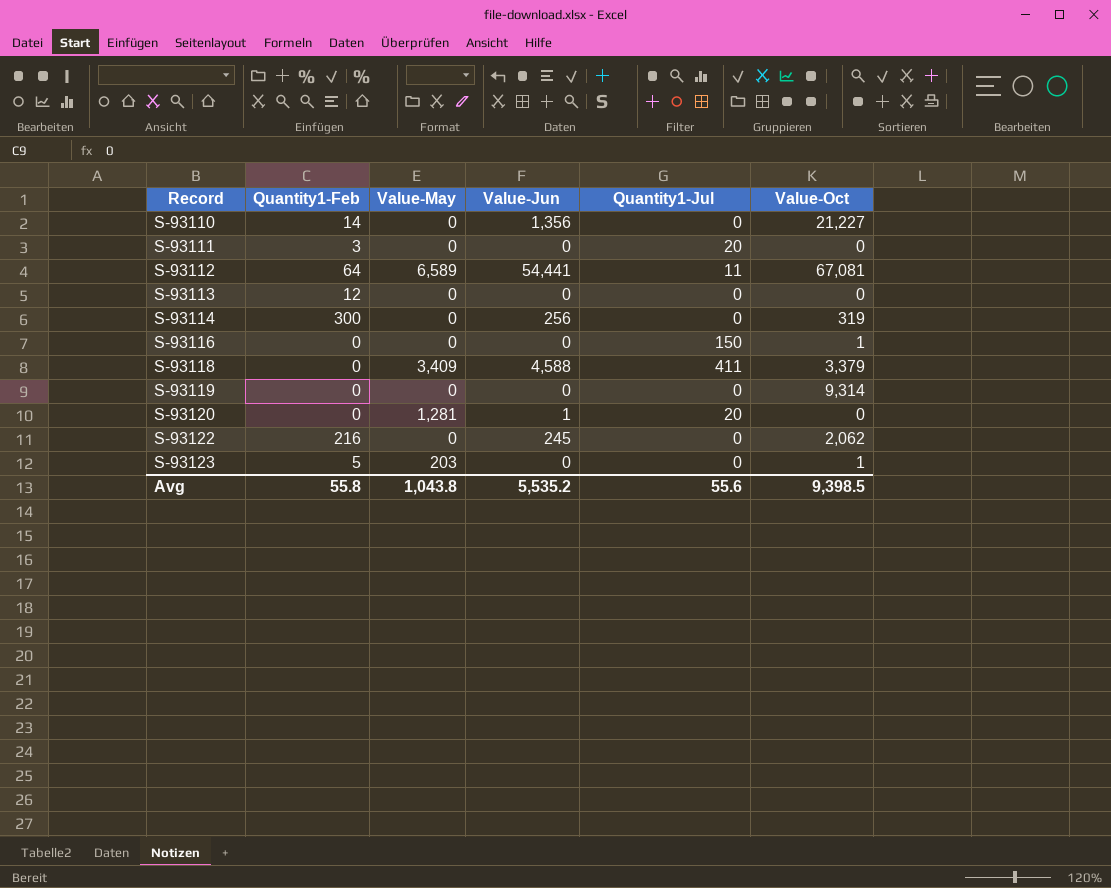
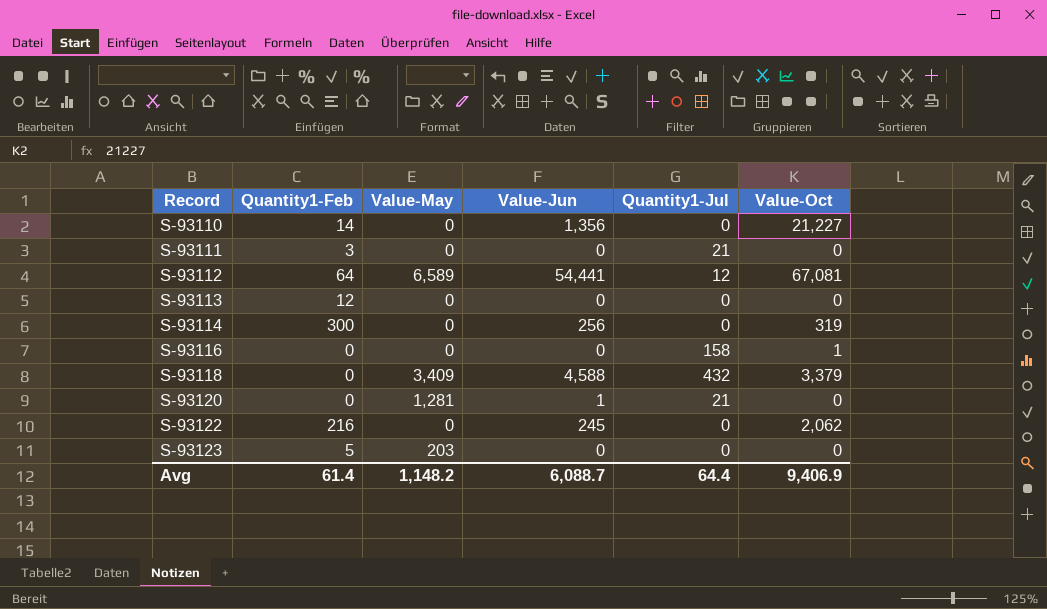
row S-93119: 0 | 0 | 0 | 0 | 9,314 -> none
S-93111 | Quantity1-Jul: 20 -> 21
S-93112 | Quantity1-Jul: 11 -> 12
S-93116 | Quantity1-Jul: 150 -> 158
S-93118 | Quantity1-Jul: 411 -> 432
S-93120 | Quantity1-Jul: 20 -> 21
S-93123 | Value-Oct: 1 -> 0
Avg | Quantity1-Feb: 55.8 -> 61.4
Avg | Value-May: 1,043.8 -> 1,148.2
Avg | Value-Jun: 5,535.2 -> 6,088.7
Avg | Quantity1-Jul: 55.6 -> 64.4
Avg | Value-Oct: 9,398.5 -> 9,406.9

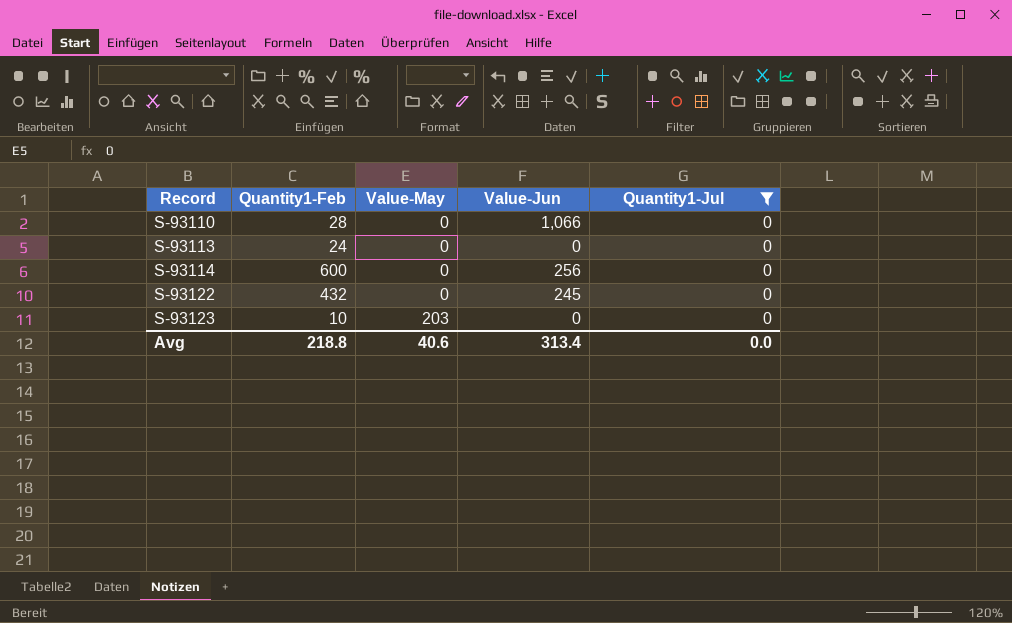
filter: none -> Quantity1-Jul = 0
column Value-Oct | position: 6 -> none
S-93110 | Quantity1-Feb: 14 -> 28
S-93110 | Value-Jun: 1,356 -> 1,066
S-93113 | Quantity1-Feb: 12 -> 24
S-93114 | Quantity1-Feb: 300 -> 600
S-93122 | Quantity1-Feb: 216 -> 432
S-93123 | Quantity1-Feb: 5 -> 10
Avg | Quantity1-Feb: 61.4 -> 218.8
Avg | Value-May: 1,148.2 -> 40.6
Avg | Value-Jun: 6,088.7 -> 313.4
Avg | Quantity1-Jul: 64.4 -> 0.0

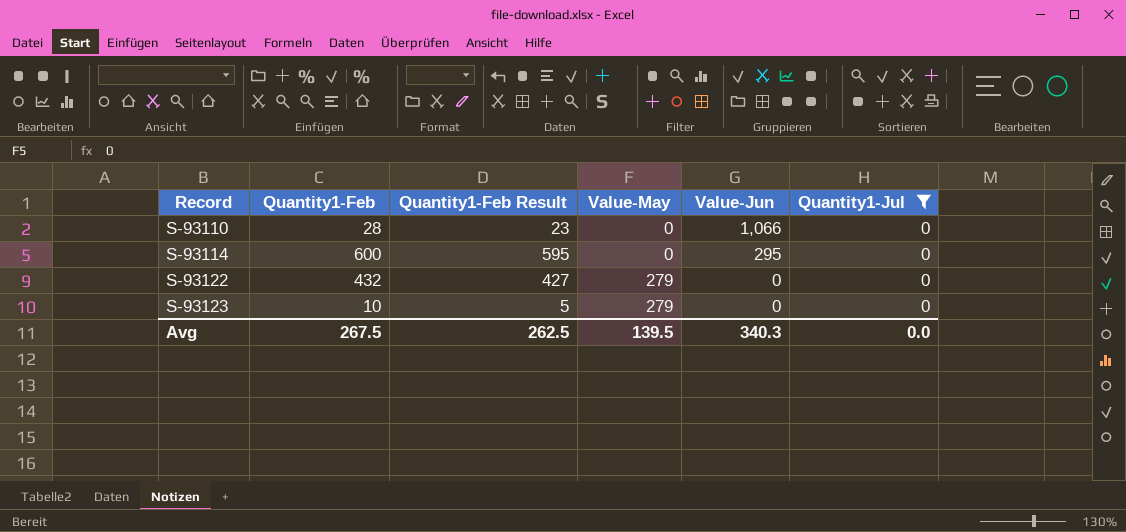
column Quantity1-Feb Result | formula: none -> [Quantity1-Feb] - 5
row S-93113: 24 | 0 | 0 | 0 -> none
S-93114 | Value-Jun: 256 -> 295
S-93122 | Value-May: 0 -> 279
S-93122 | Value-Jun: 245 -> 0
S-93123 | Value-May: 203 -> 279
Avg | Quantity1-Feb: 218.8 -> 267.5
Avg | Value-May: 40.6 -> 139.5
Avg | Value-Jun: 313.4 -> 340.3

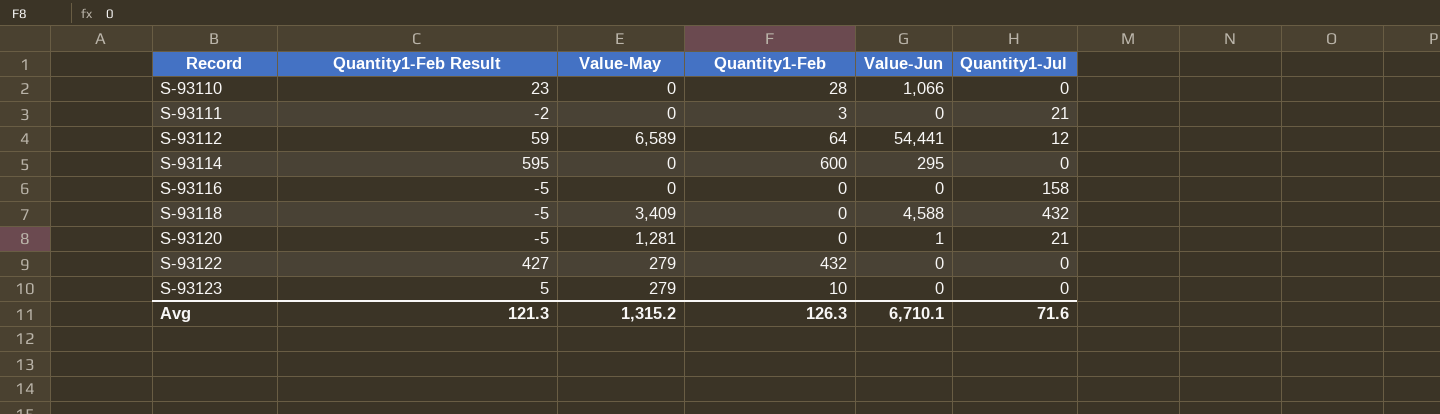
filter: Quantity1-Jul = 0 -> none
column Quantity1-Feb | position: 2 -> 4
Avg | Quantity1-Feb Result: 262.5 -> 121.3
Avg | Value-May: 139.5 -> 1,315.2
Avg | Quantity1-Feb: 267.5 -> 126.3
Avg | Value-Jun: 340.3 -> 6,710.1
Avg | Quantity1-Jul: 0.0 -> 71.6

